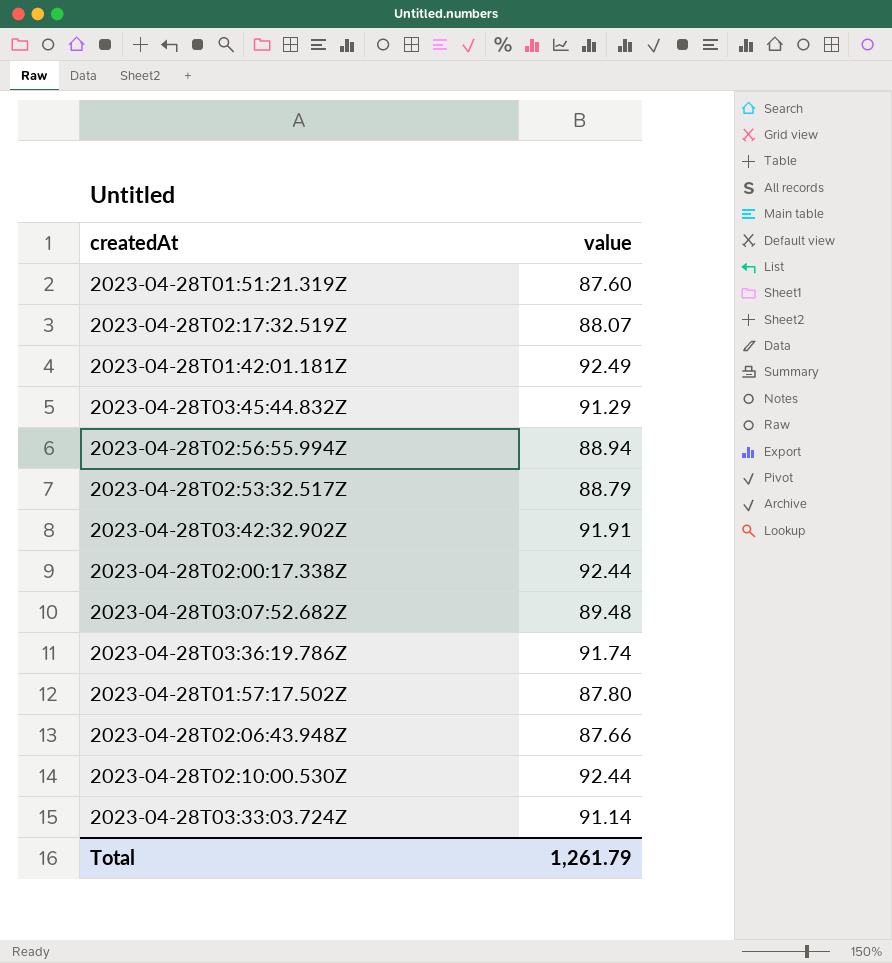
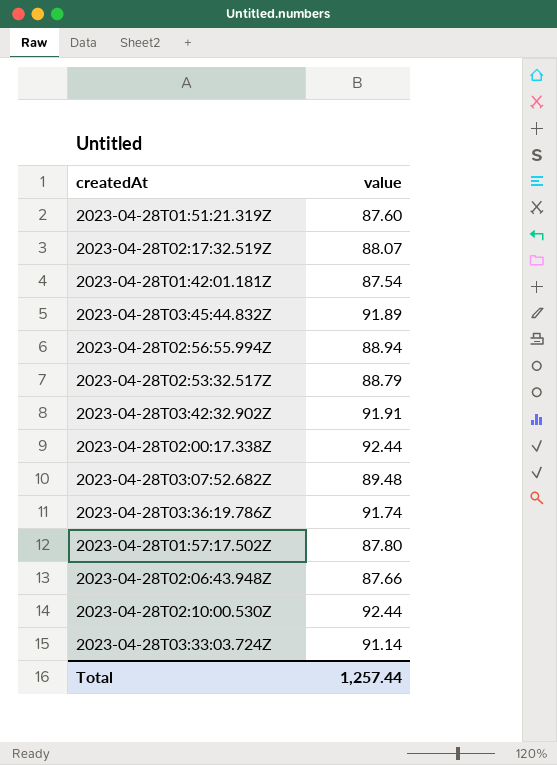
2023-04-28T01:42:01.181Z | value: 92.49 -> 87.54
2023-04-28T03:45:44.832Z | value: 91.29 -> 91.89
Total | value: 1,261.79 -> 1,257.44

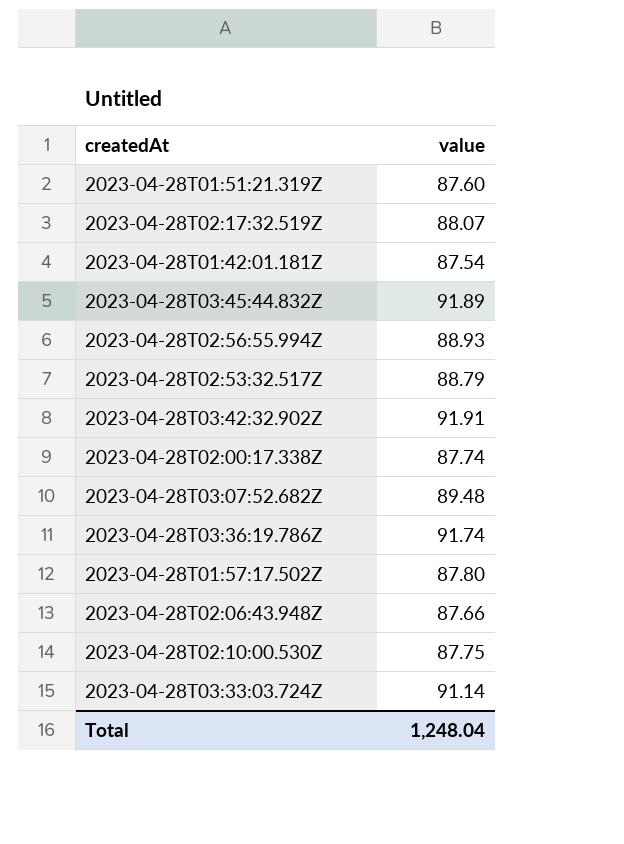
2023-04-28T02:56:55.994Z | value: 88.94 -> 88.93
2023-04-28T02:00:17.338Z | value: 92.44 -> 87.74
2023-04-28T02:10:00.530Z | value: 92.44 -> 87.75
Total | value: 1,257.44 -> 1,248.04

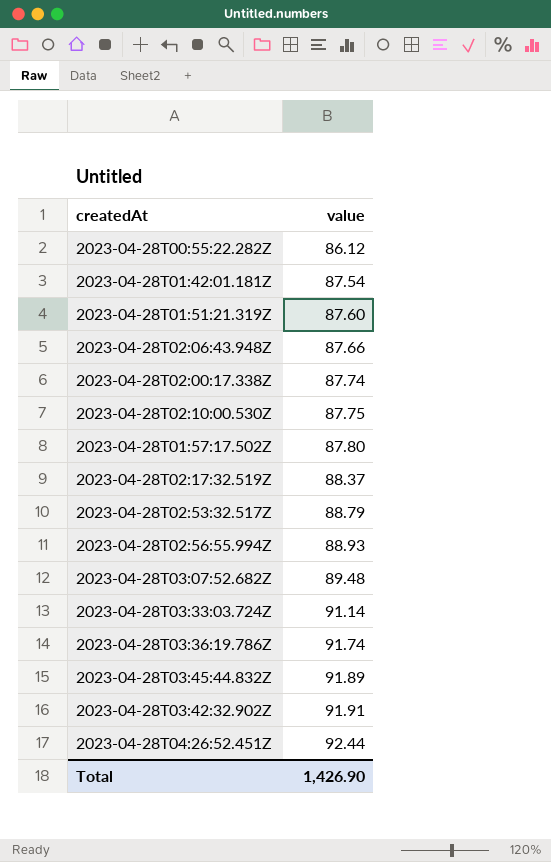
row order: none -> value ascending
row 2023-04-28T00:55:22.282Z: none -> 86.12
2023-04-28T02:17:32.519Z | value: 88.07 -> 88.37
row 2023-04-28T04:26:52.451Z: none -> 92.44
Total | value: 1,248.04 -> 1,426.90

